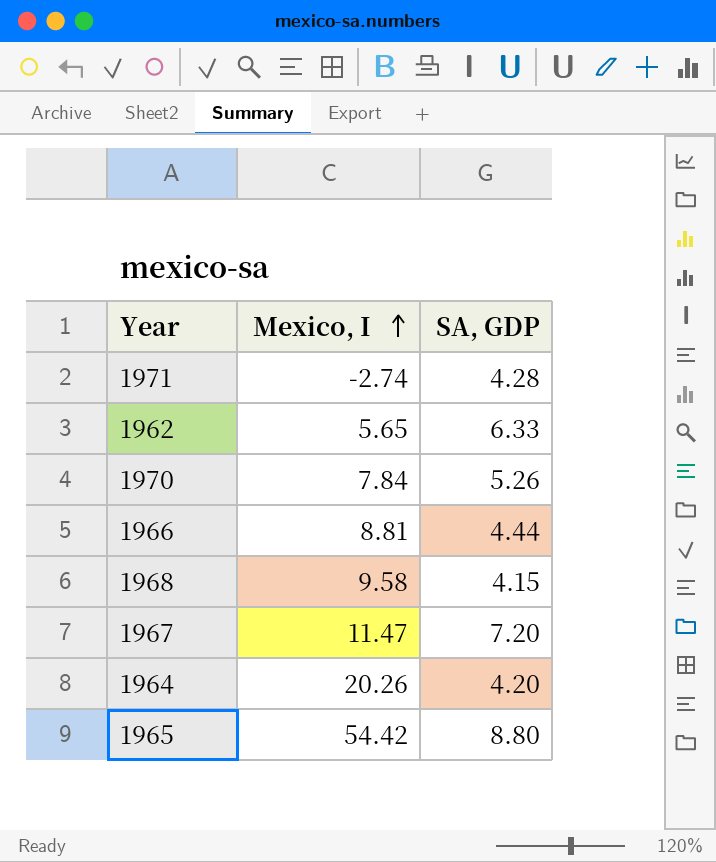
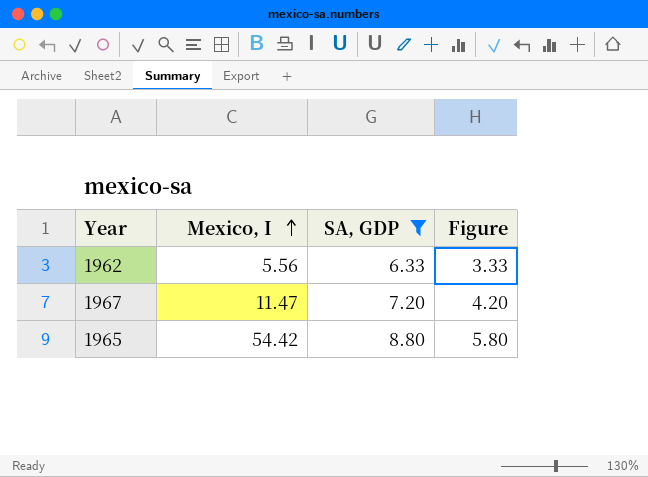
filter: none -> SA, GDP >= 6.33
column Figure | formula: none -> [SA, GDP] - 3
1962 | Mexico, I: 5.65 -> 5.56

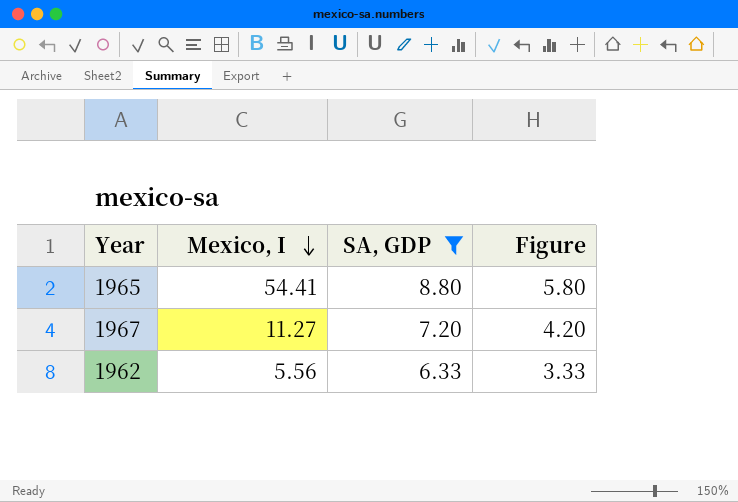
row order: Mexico, I ascending -> Mexico, I descending
1965 | Mexico, I: 54.42 -> 54.41
1967 | Mexico, I: 11.47 -> 11.27

